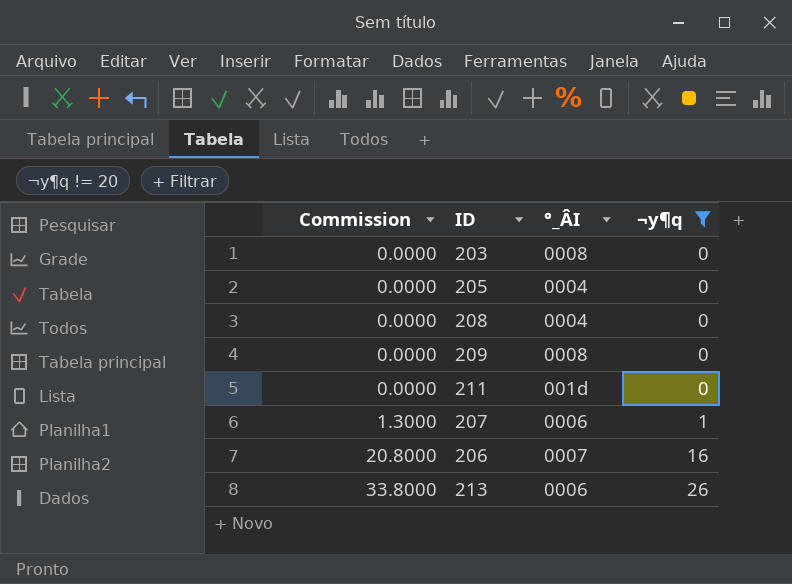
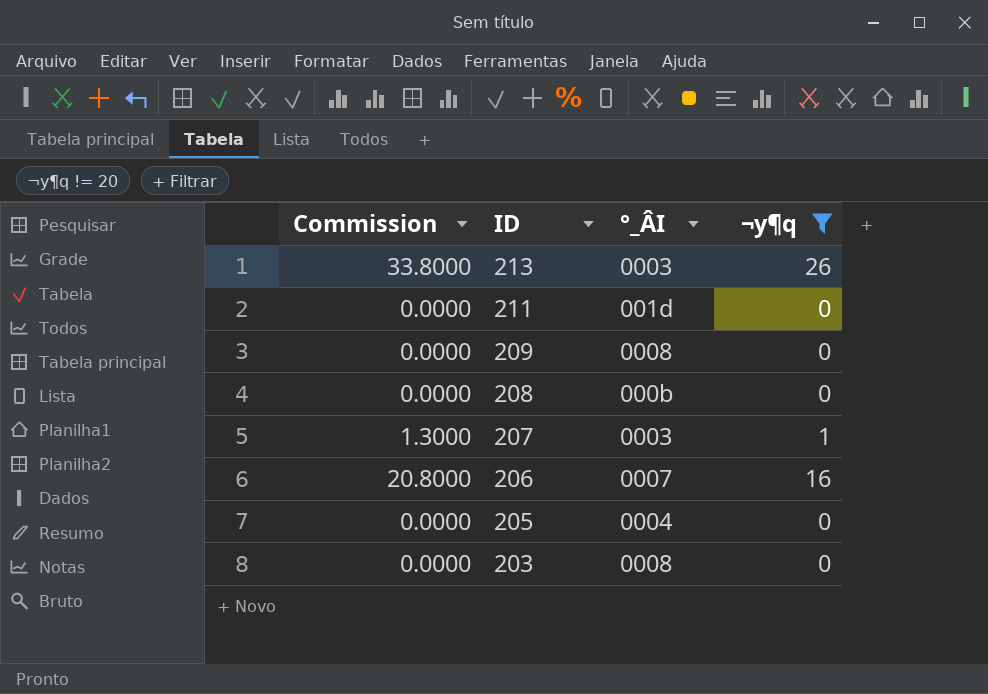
row order: Commission ascending -> ID descending
213 | °_ÂI: 0006 -> 0003
208 | °_ÂI: 0004 -> 000b
207 | °_ÂI: 0006 -> 0003

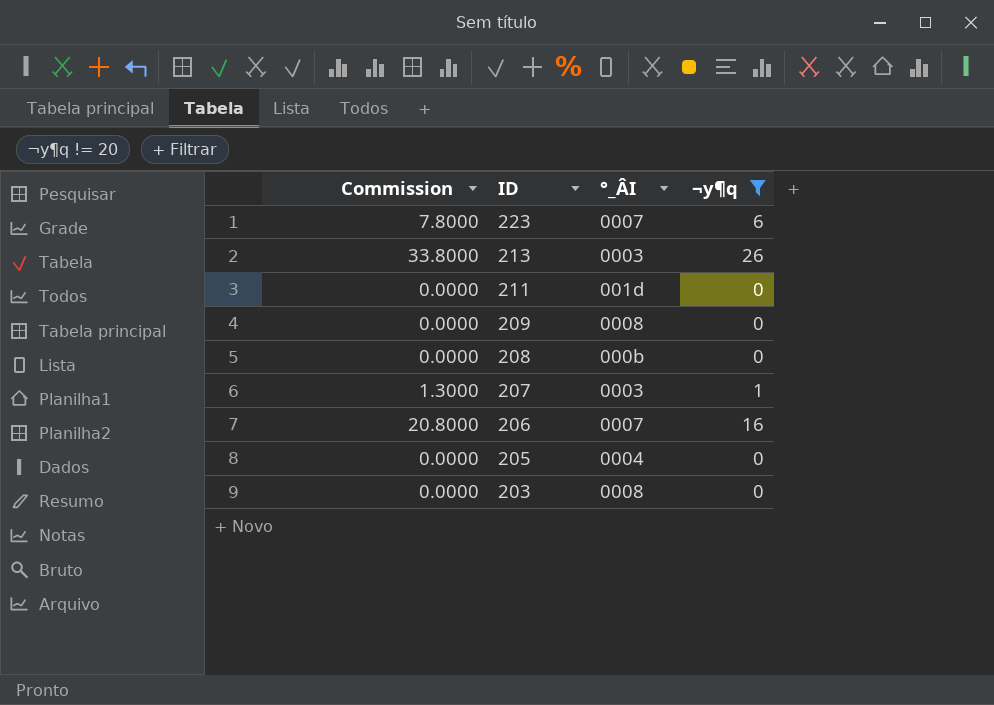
row 223: none -> 7.8000 | 0007 | 6

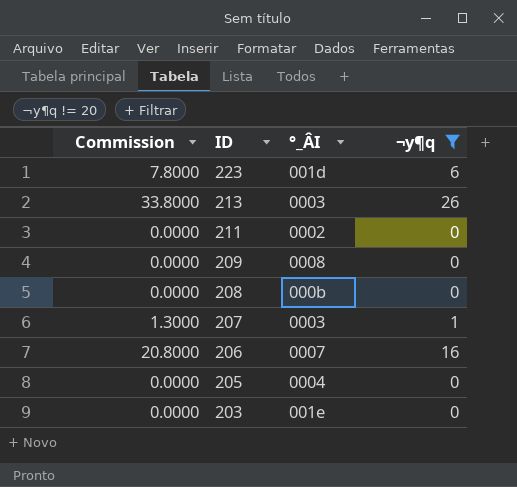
223 | °_ÂI: 0007 -> 001d
211 | °_ÂI: 001d -> 0002
203 | °_ÂI: 0008 -> 001e

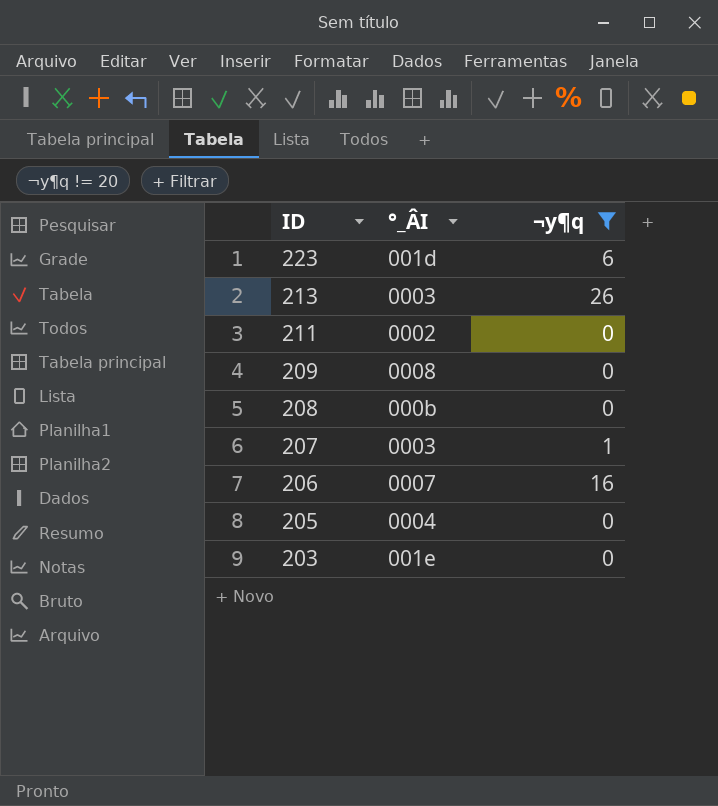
column Commission | formula: [¬y¶q] * 1.3 -> none

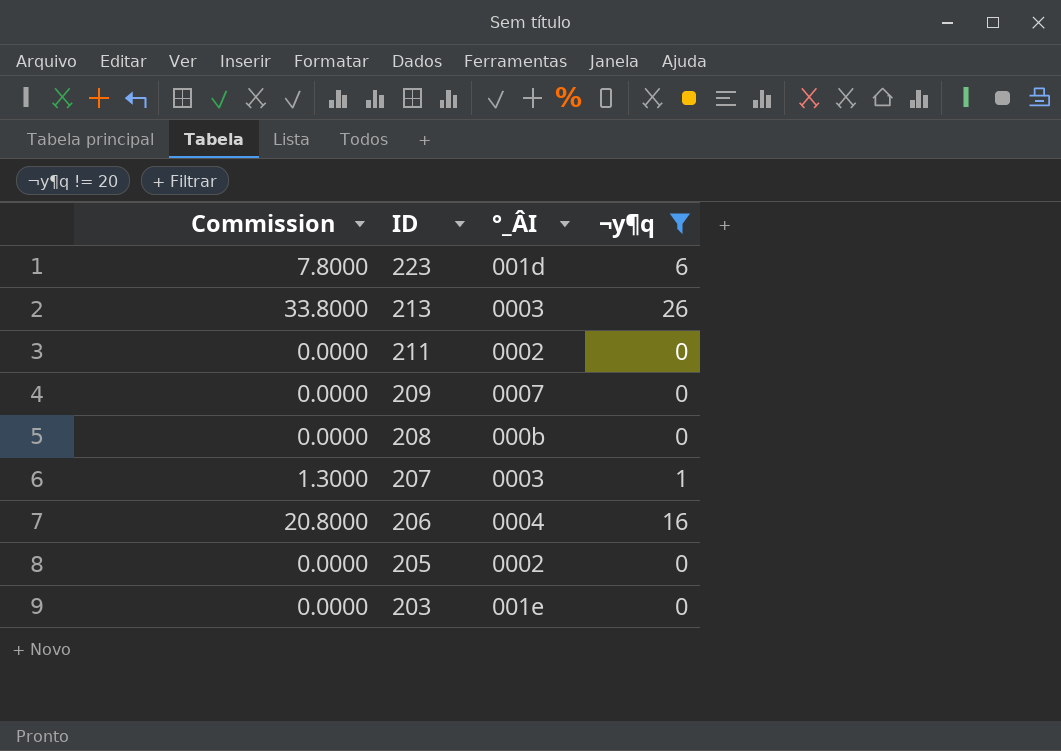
column Commission | formula: none -> [¬y¶q] * 1.3
209 | °_ÂI: 0008 -> 0007
206 | °_ÂI: 0007 -> 0004
205 | °_ÂI: 0004 -> 0002

